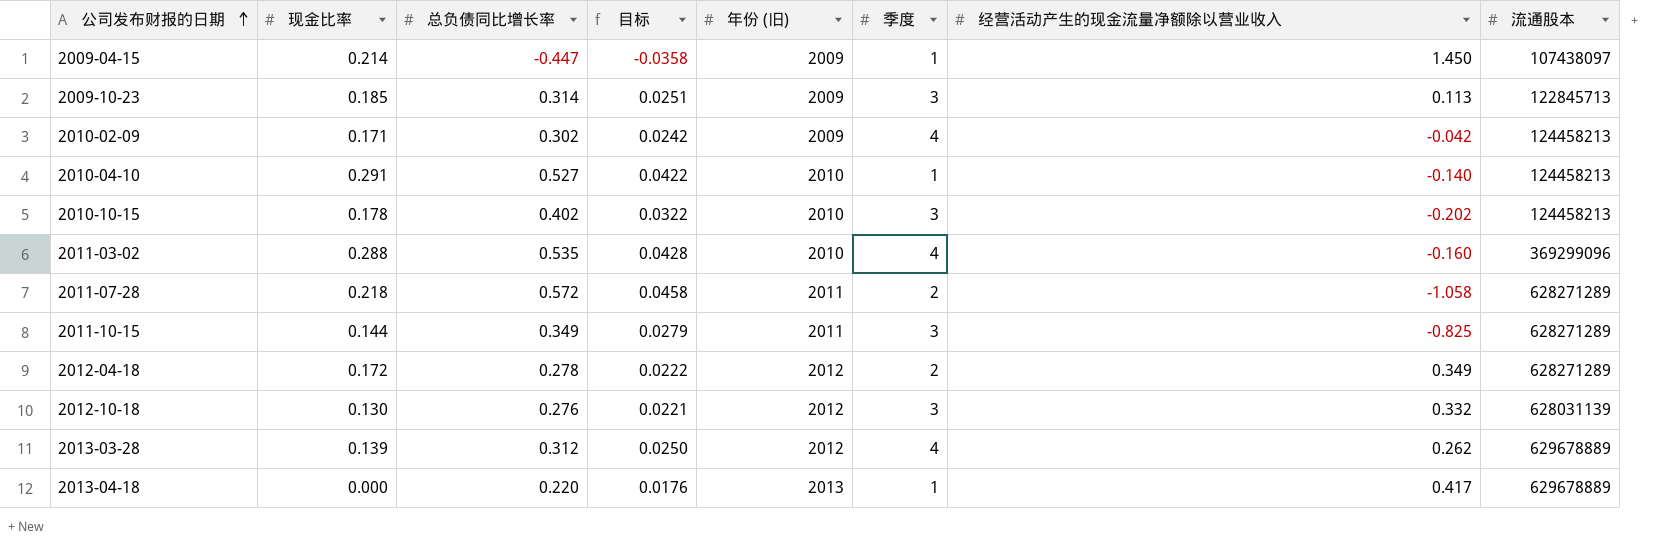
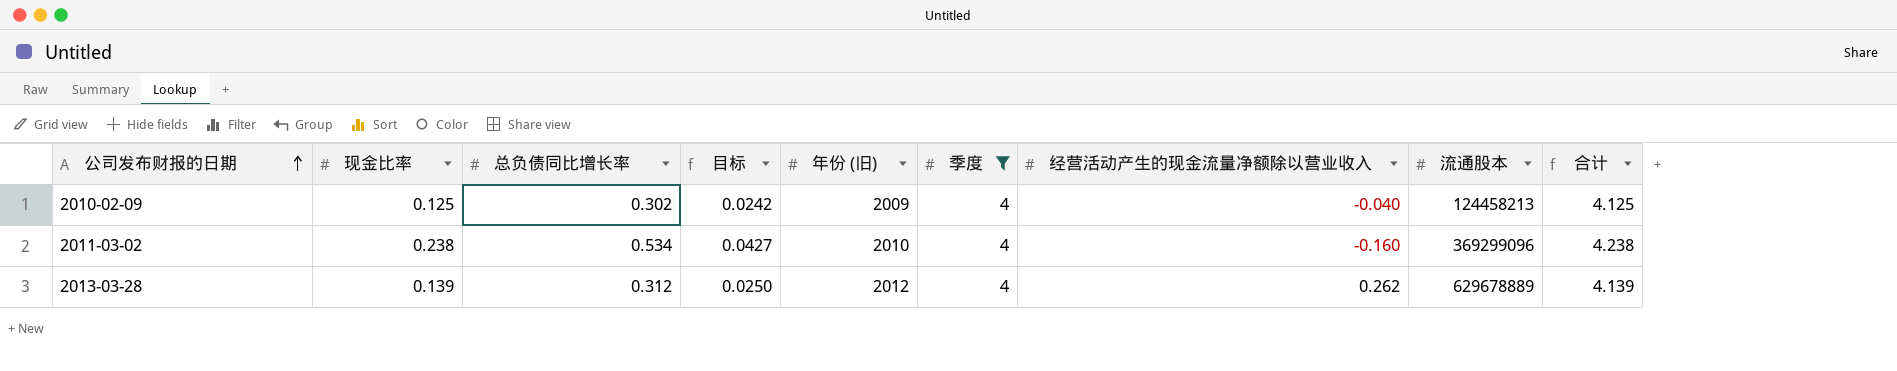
filter: none -> 季度 = 4
column 合计 | formula: none -> [现金比率] + [季度]
2010-02-09 | 现金比率: 0.171 -> 0.125
2010-02-09 | 经营活动产生的现金流量净额除以营业收入: -0.042 -> -0.040
2011-03-02 | 现金比率: 0.288 -> 0.238
2011-03-02 | 总负债同比增长率: 0.535 -> 0.534
2011-03-02 | 目标: 0.0428 -> 0.0427

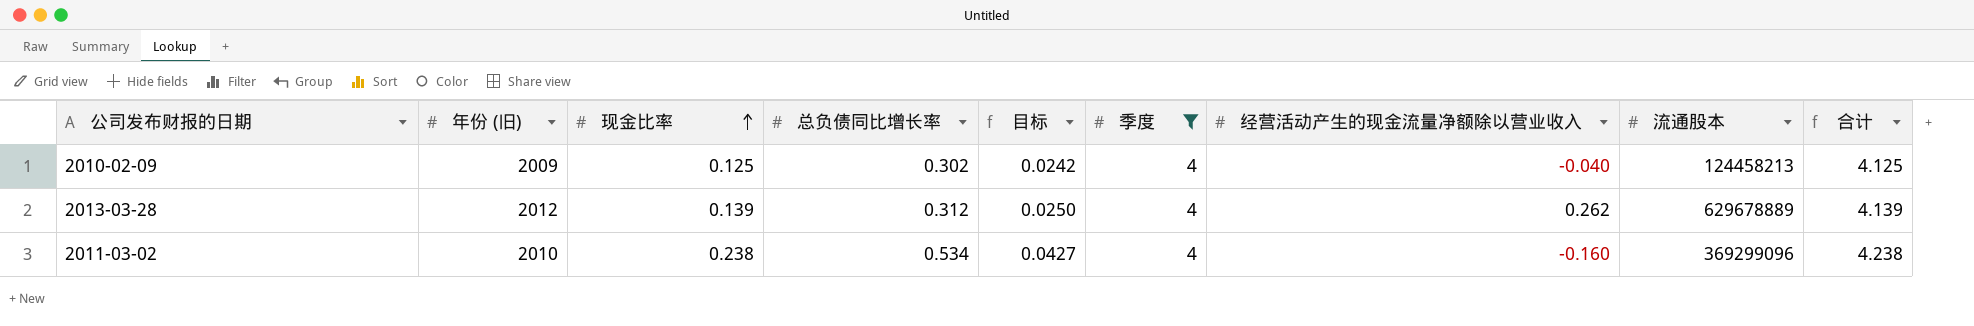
row order: 公司发布财报的日期 ascending -> 现金比率 ascending
column 年份 (旧) | position: 5 -> 2

